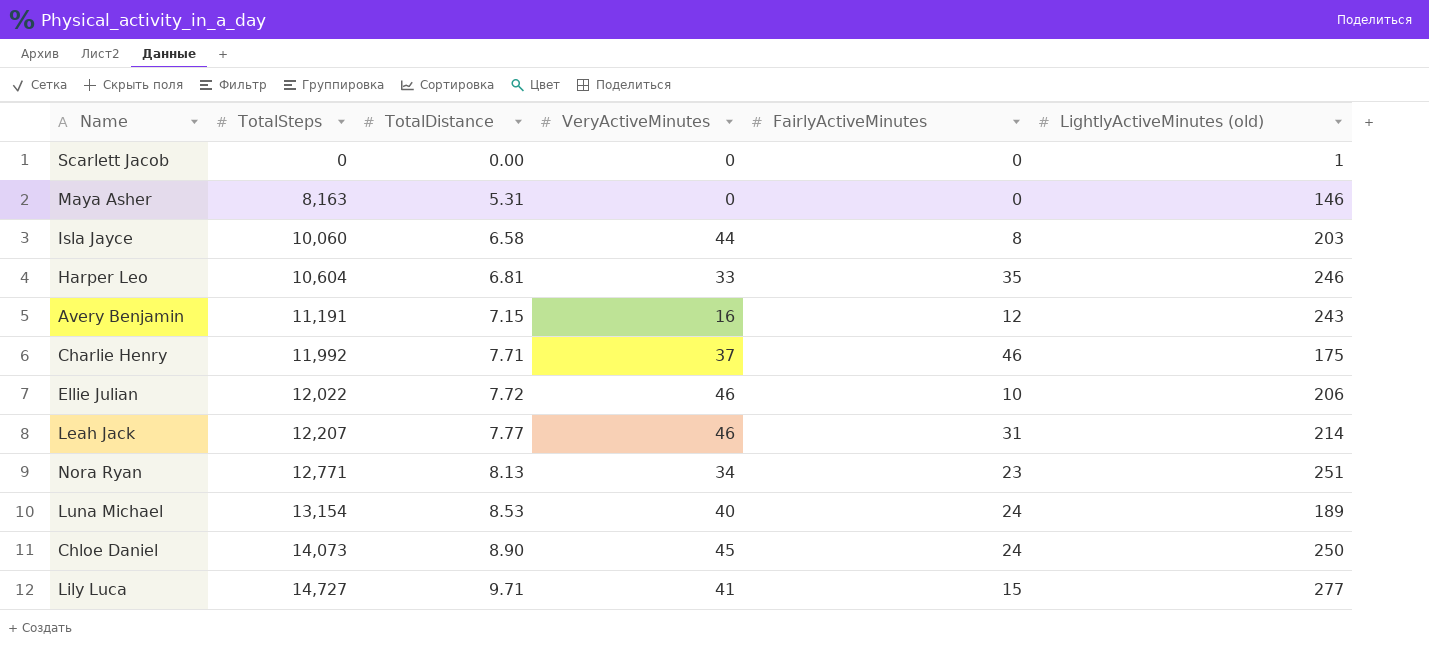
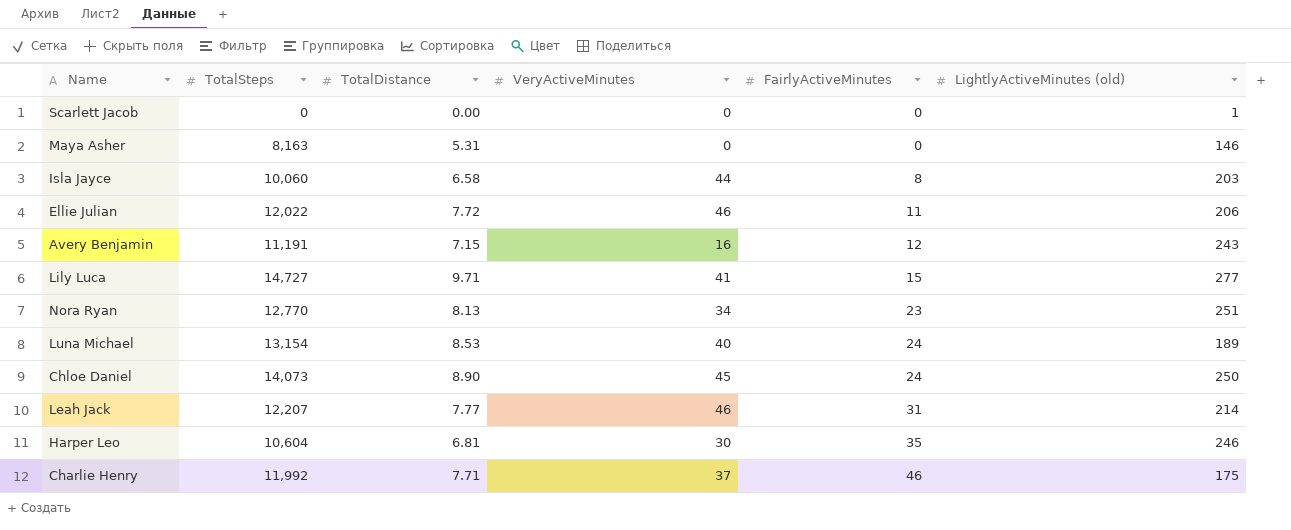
row order: TotalSteps ascending -> FairlyActiveMinutes ascending
Ellie Julian | FairlyActiveMinutes: 10 -> 11
Nora Ryan | TotalSteps: 12,771 -> 12,770
Harper Leo | VeryActiveMinutes: 33 -> 30

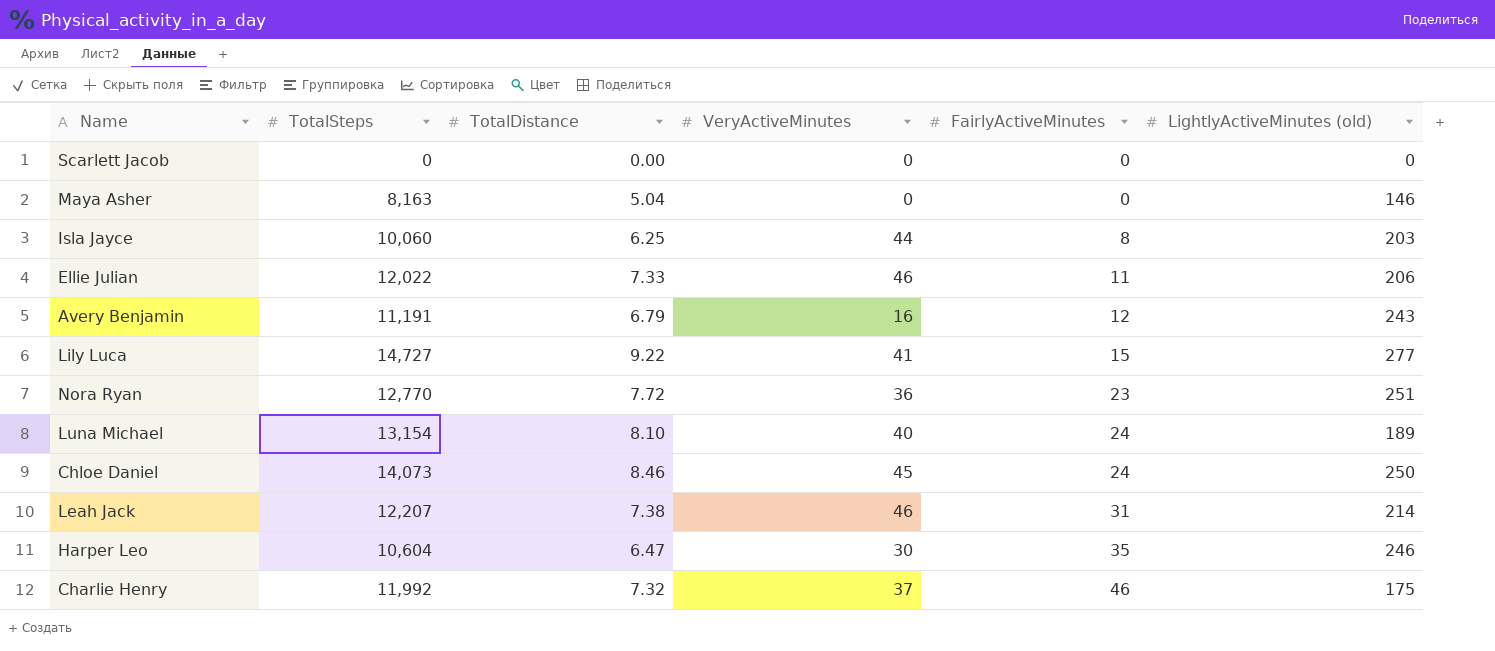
Scarlett Jacob | LightlyActiveMinutes (old): 1 -> 0
Maya Asher | TotalDistance: 5.31 -> 5.04
Isla Jayce | TotalDistance: 6.58 -> 6.25
Ellie Julian | TotalDistance: 7.72 -> 7.33
Avery Benjamin | TotalDistance: 7.15 -> 6.79
Lily Luca | TotalDistance: 9.71 -> 9.22
Nora Ryan | TotalDistance: 8.13 -> 7.72
Nora Ryan | VeryActiveMinutes: 34 -> 36
Luna Michael | TotalDistance: 8.53 -> 8.10
Chloe Daniel | TotalDistance: 8.90 -> 8.46
Leah Jack | TotalDistance: 7.77 -> 7.38
Harper Leo | TotalDistance: 6.81 -> 6.47
Charlie Henry | TotalDistance: 7.71 -> 7.32

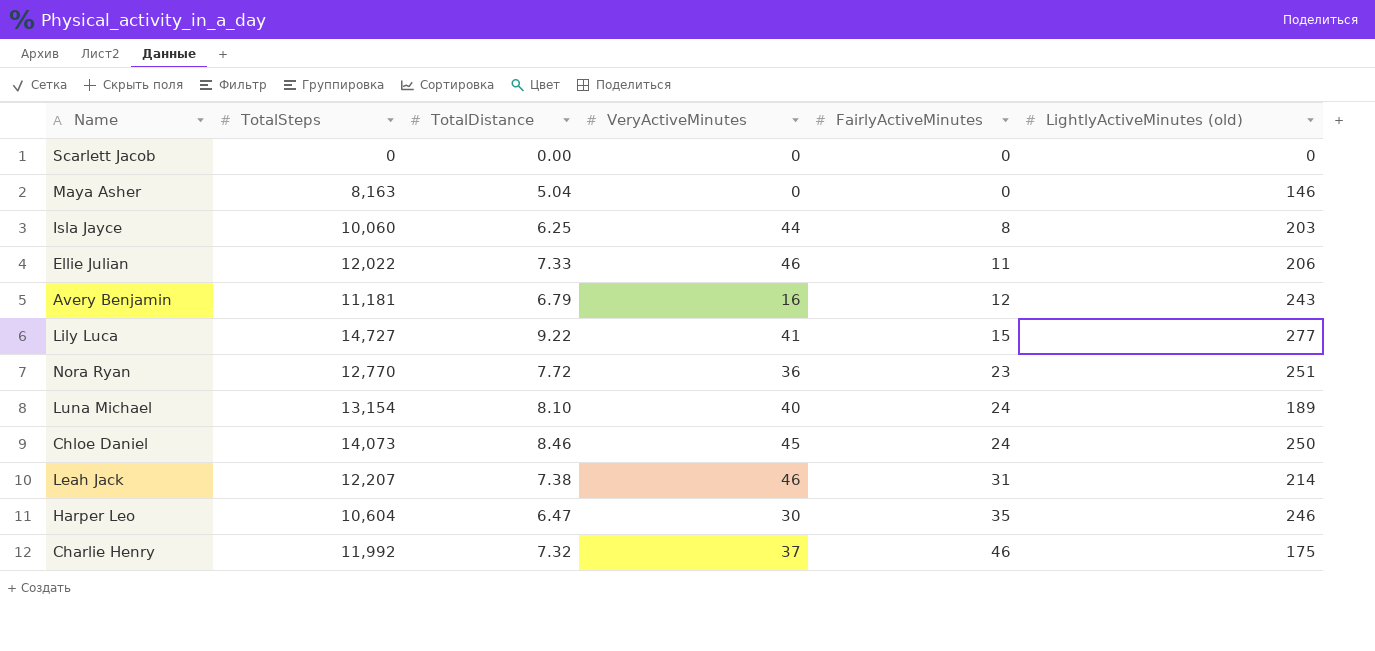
Avery Benjamin | TotalSteps: 11,191 -> 11,181

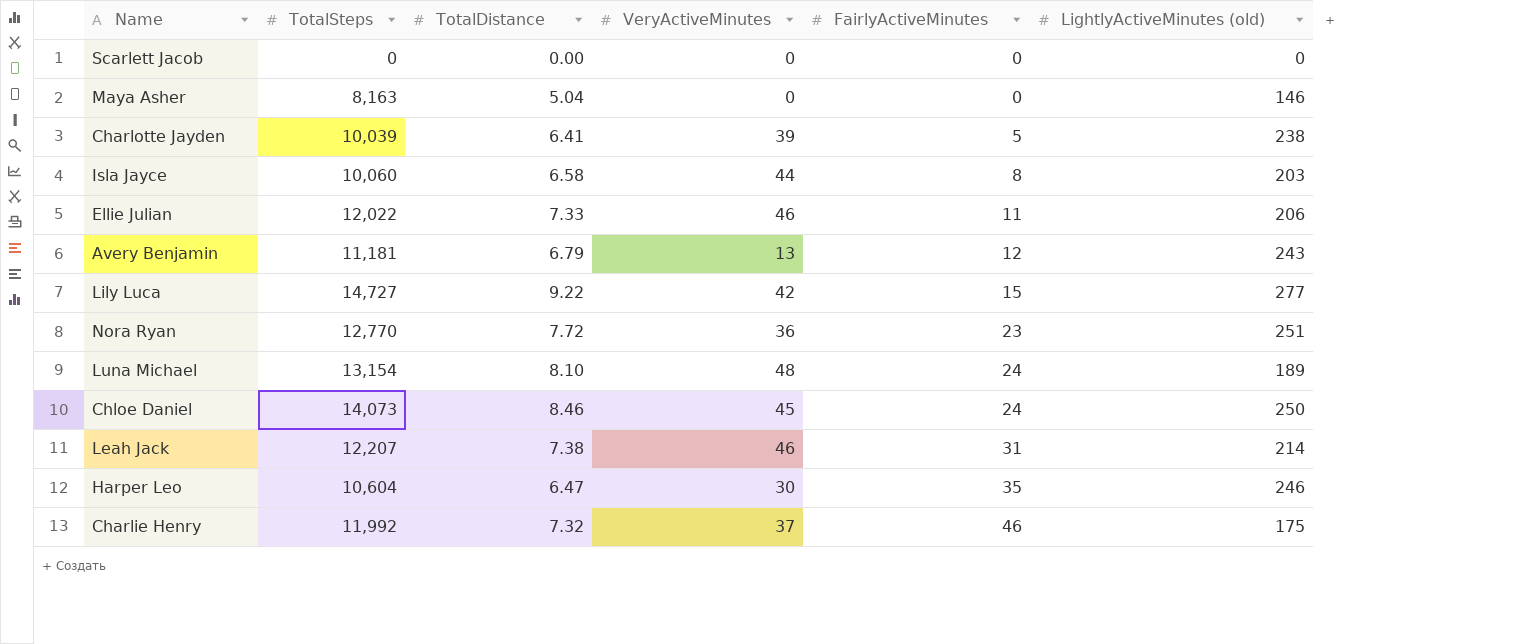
row Charlotte Jayden: none -> 10,039 | 6.41 | 39 | 5 | 238
Isla Jayce | TotalDistance: 6.25 -> 6.58
Avery Benjamin | VeryActiveMinutes: 16 -> 13
Lily Luca | VeryActiveMinutes: 41 -> 42
Luna Michael | VeryActiveMinutes: 40 -> 48

